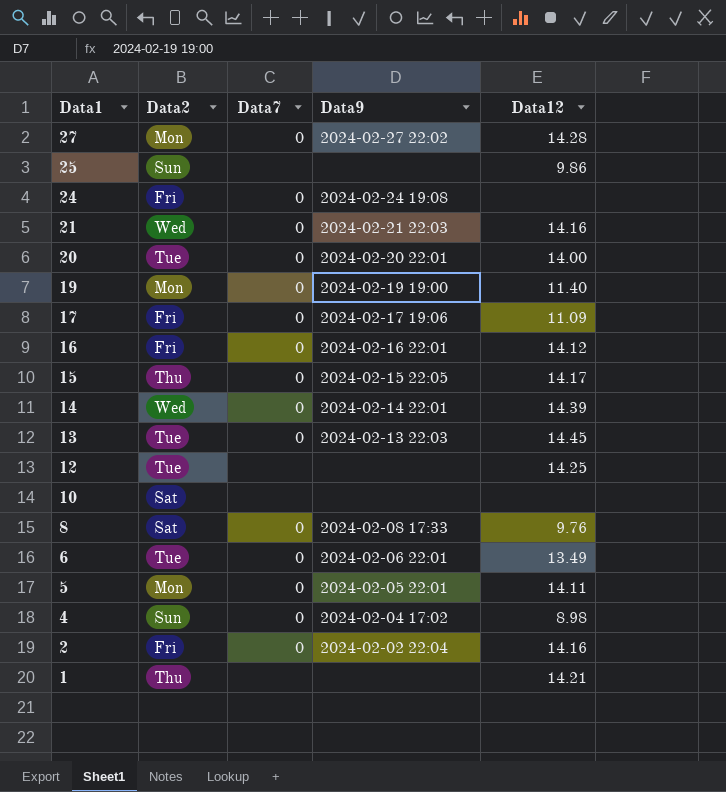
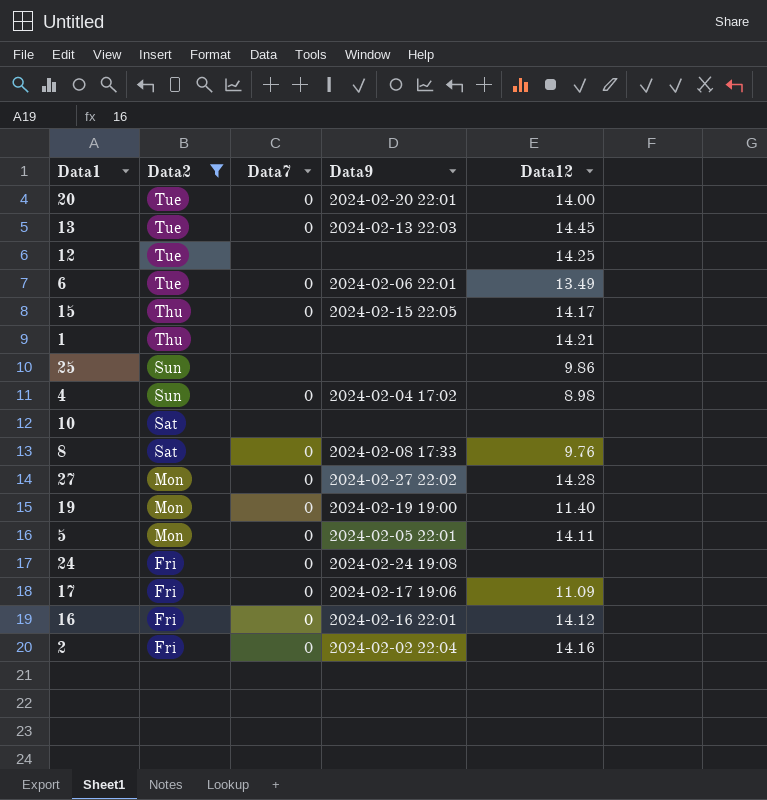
filter: none -> Data2 != Wed
row order: Data1 descending -> Data2 descending

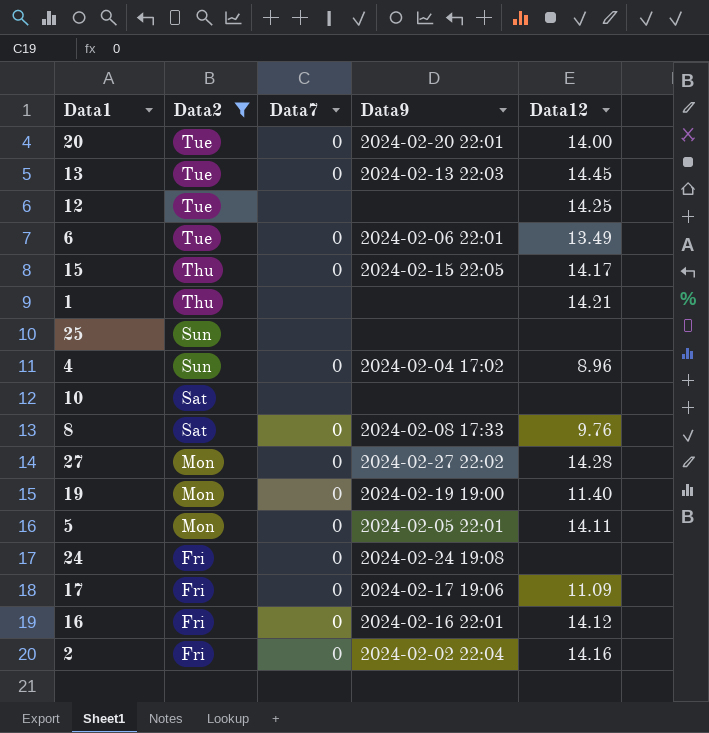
25 | Data12: 9.86 -> none
4 | Data12: 8.98 -> 8.96

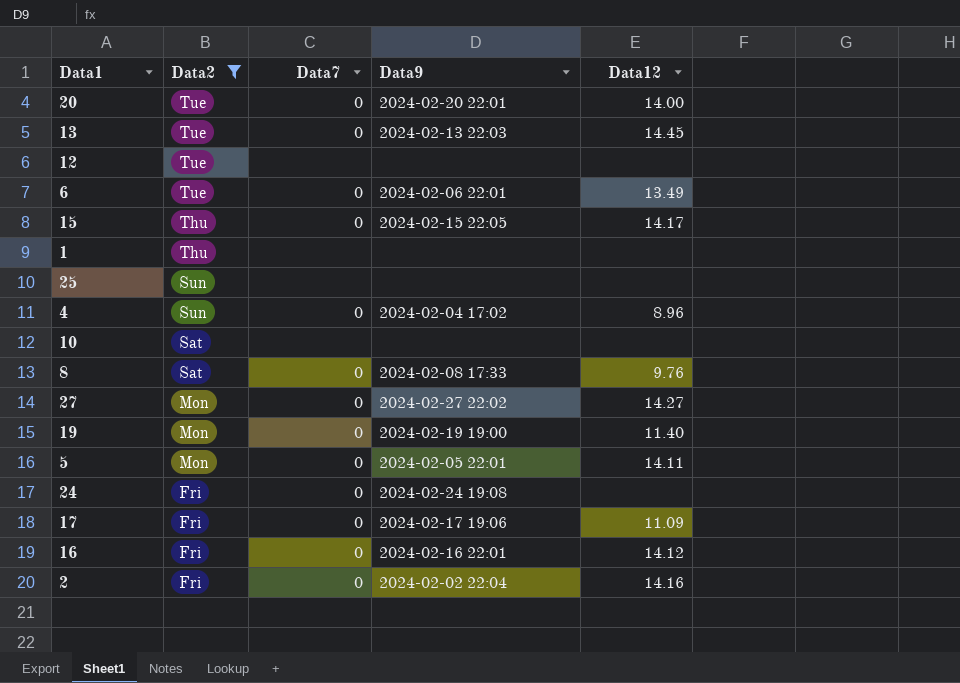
12 | Data12: 14.25 -> none
1 | Data12: 14.21 -> none
27 | Data12: 14.28 -> 14.27

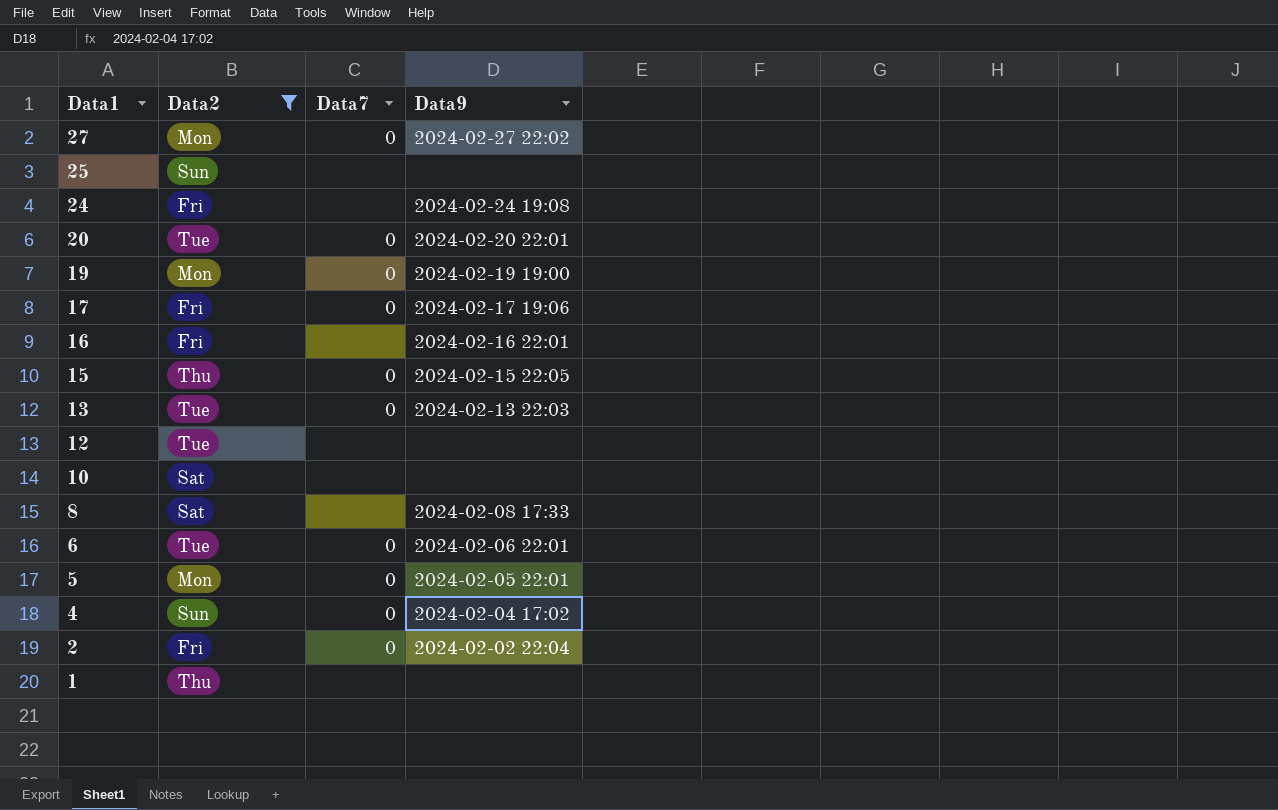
row order: Data2 descending -> Data1 descending
column Data12 | position: 5 -> none
24 | Data7: 0 -> none
16 | Data7: 0 -> none
8 | Data7: 0 -> none

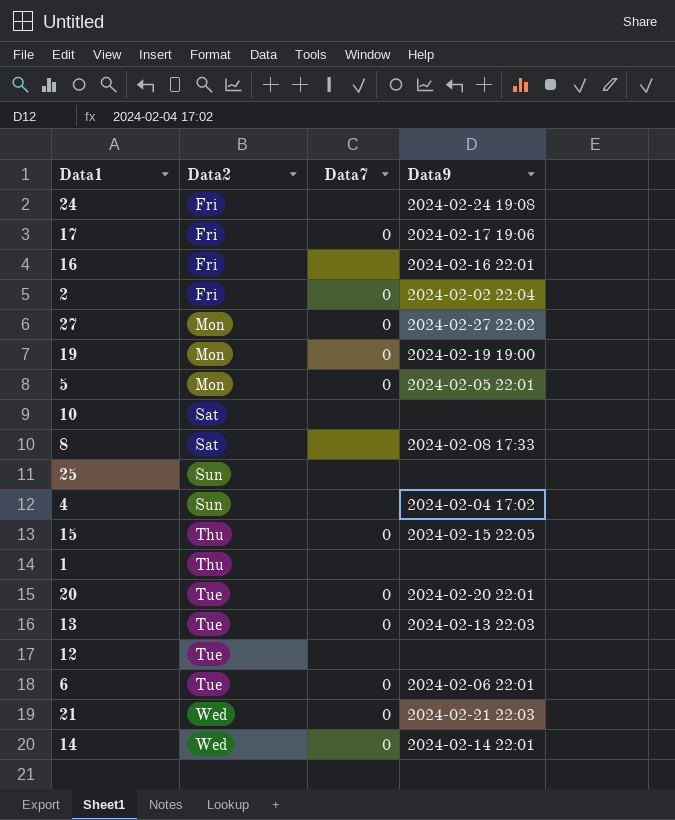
filter: Data2 != Wed -> none
row order: Data1 descending -> Data2 ascending
4 | Data7: 0 -> none

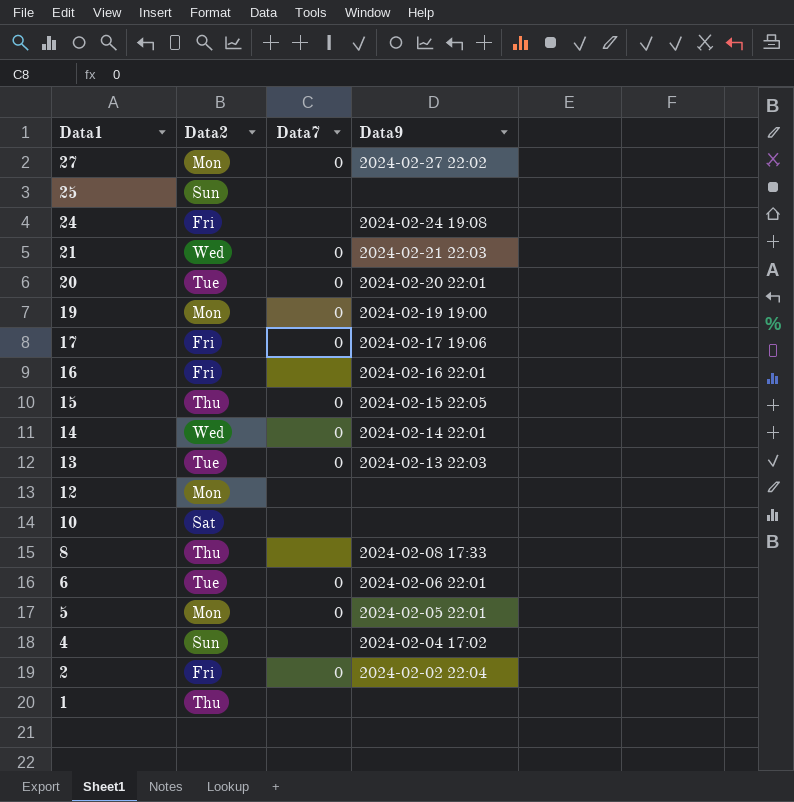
row order: Data2 ascending -> Data1 descending
12 | Data2: Tue -> Mon
8 | Data2: Sat -> Thu

